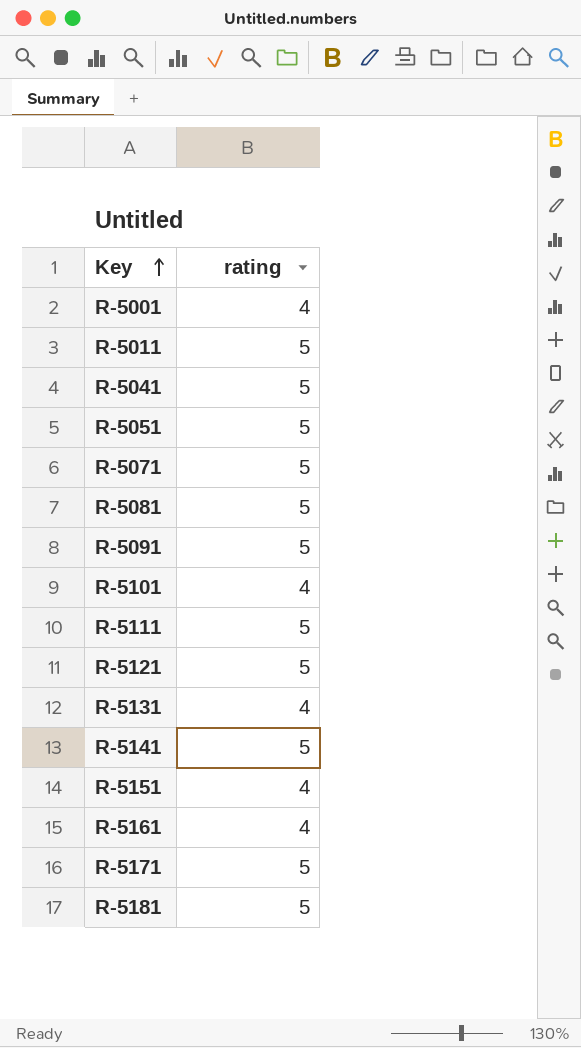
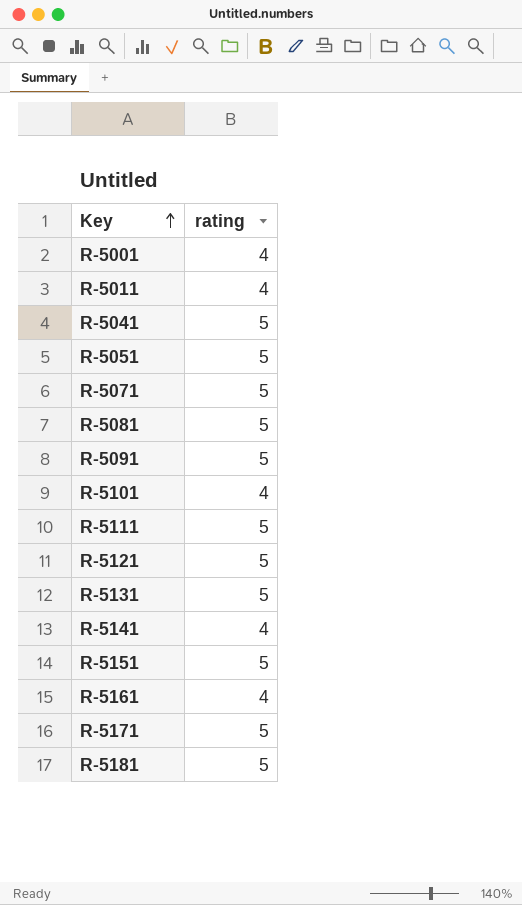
R-5011 | rating: 5 -> 4
R-5131 | rating: 4 -> 5
R-5141 | rating: 5 -> 4
R-5151 | rating: 4 -> 5

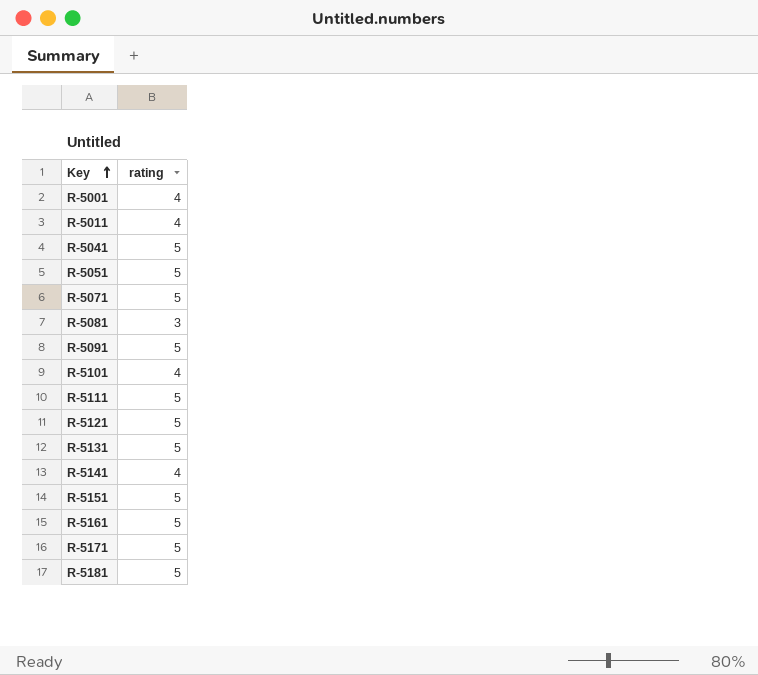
R-5081 | rating: 5 -> 3
R-5161 | rating: 4 -> 5

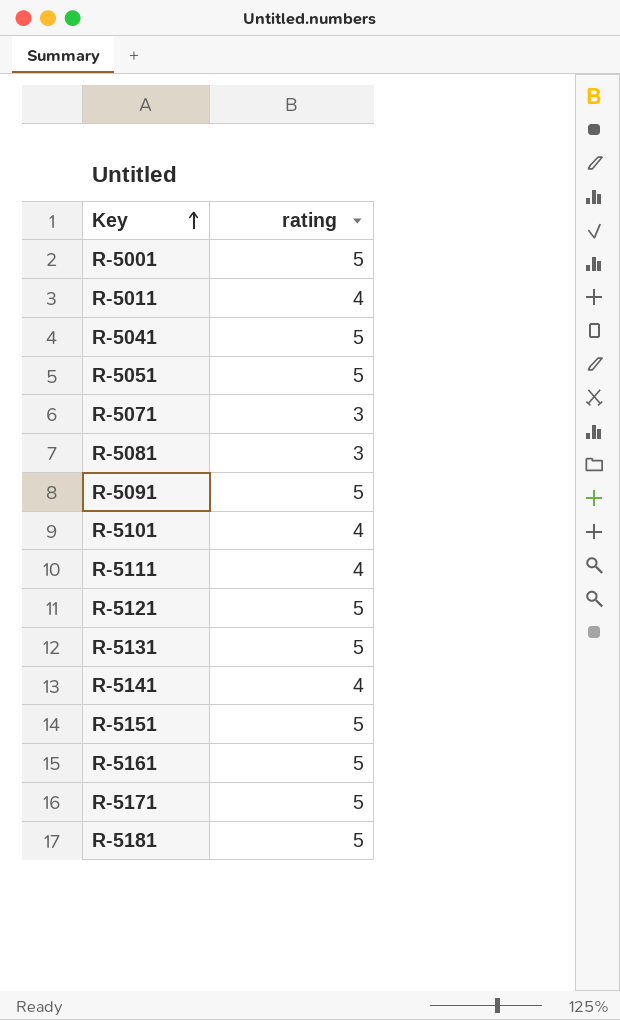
R-5001 | rating: 4 -> 5
R-5071 | rating: 5 -> 3
R-5111 | rating: 5 -> 4

